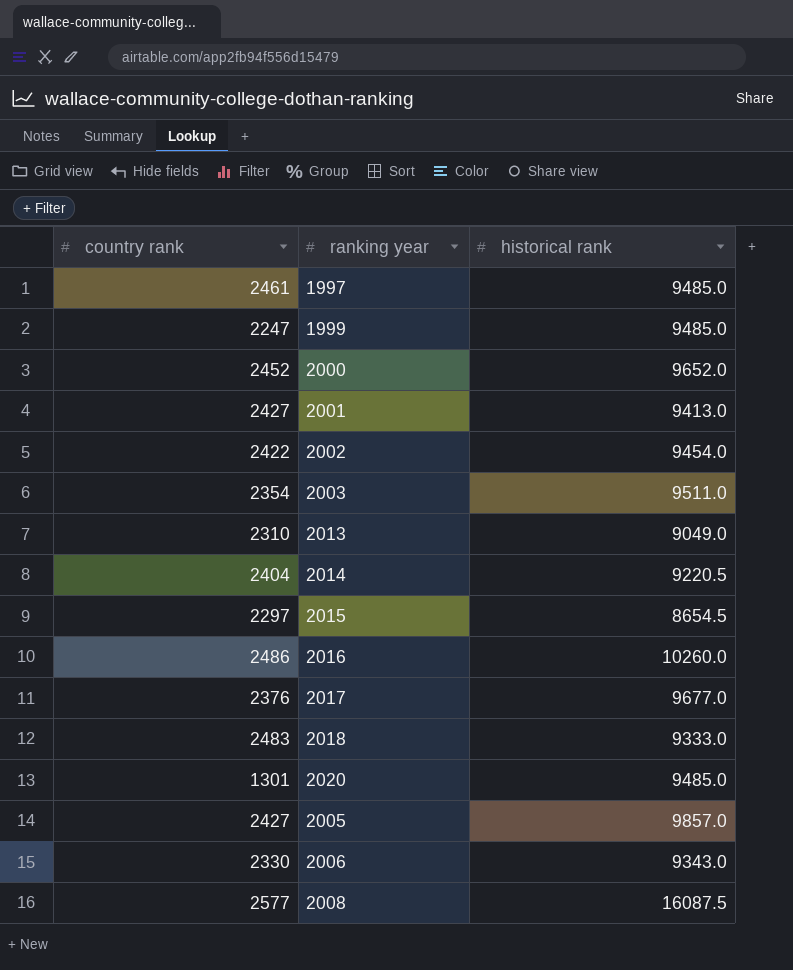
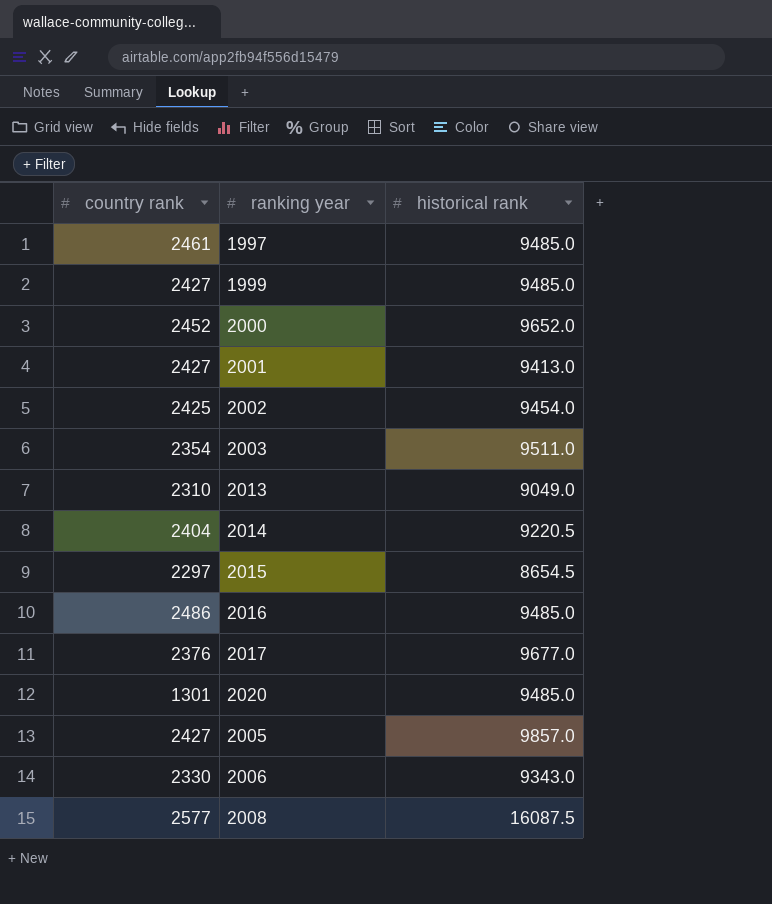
row 2018: 2483 | 9333.0 -> none
1999 | country rank: 2247 -> 2427
2002 | country rank: 2422 -> 2425
2016 | historical rank: 10260.0 -> 9485.0

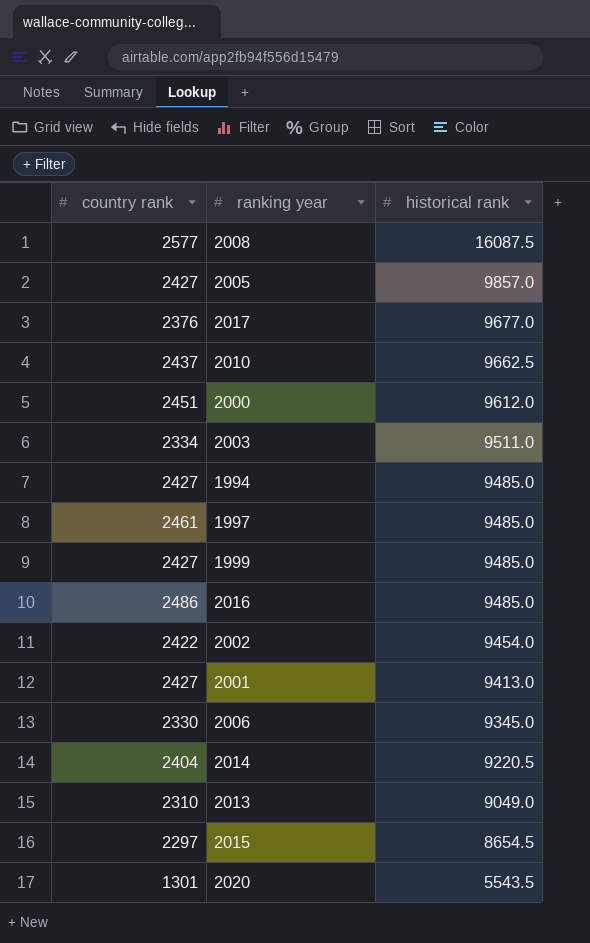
row order: none -> historical rank descending
row 2010: none -> 2437 | 9662.5
2000 | country rank: 2452 -> 2451
2000 | historical rank: 9652.0 -> 9612.0
2003 | country rank: 2354 -> 2334
row 1994: none -> 2427 | 9485.0
2002 | country rank: 2425 -> 2422
2006 | historical rank: 9343.0 -> 9345.0
2020 | historical rank: 9485.0 -> 5543.5

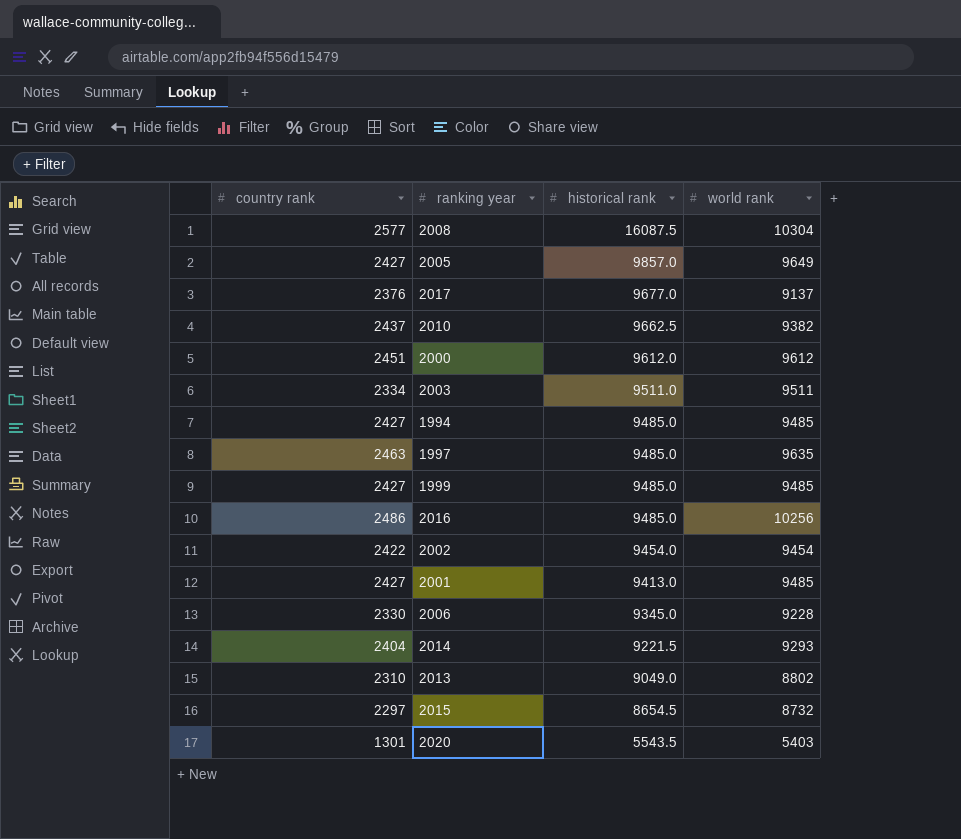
column world rank | position: none -> 4
1997 | country rank: 2461 -> 2463
2014 | historical rank: 9220.5 -> 9221.5

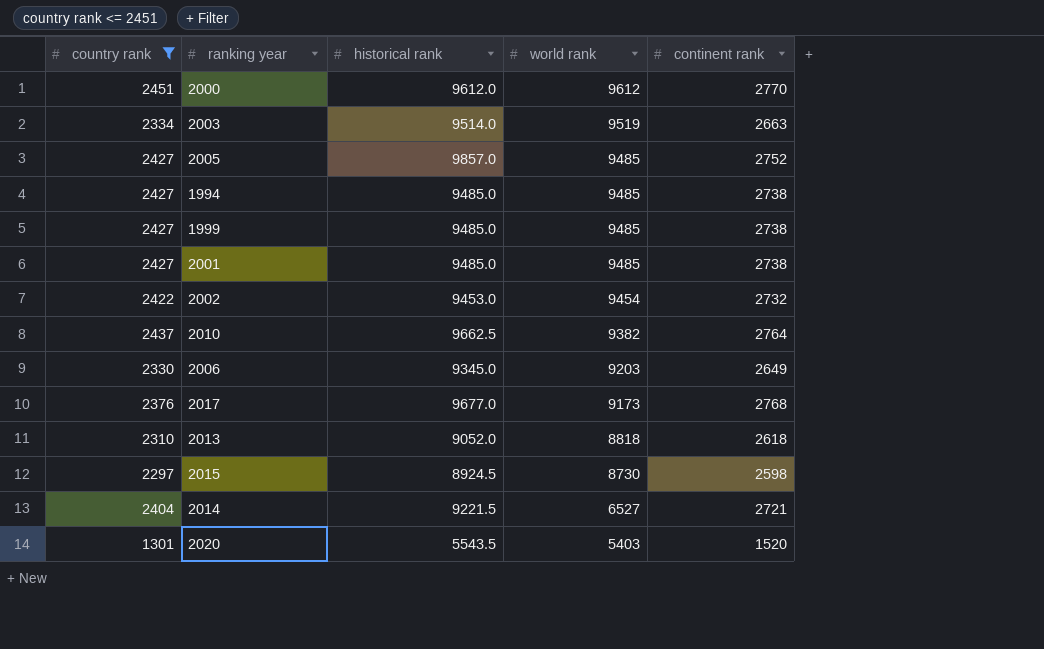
filter: none -> country rank <= 2451
row order: historical rank descending -> world rank descending
column continent rank | position: none -> 5
2003 | historical rank: 9511.0 -> 9514.0
2003 | world rank: 9511 -> 9519
2005 | world rank: 9649 -> 9485
2001 | historical rank: 9413.0 -> 9485.0
2002 | historical rank: 9454.0 -> 9453.0
2006 | world rank: 9228 -> 9203
2017 | world rank: 9137 -> 9173
2013 | historical rank: 9049.0 -> 9052.0
2013 | world rank: 8802 -> 8818
2015 | historical rank: 8654.5 -> 8924.5
2015 | world rank: 8732 -> 8730
2014 | world rank: 9293 -> 6527

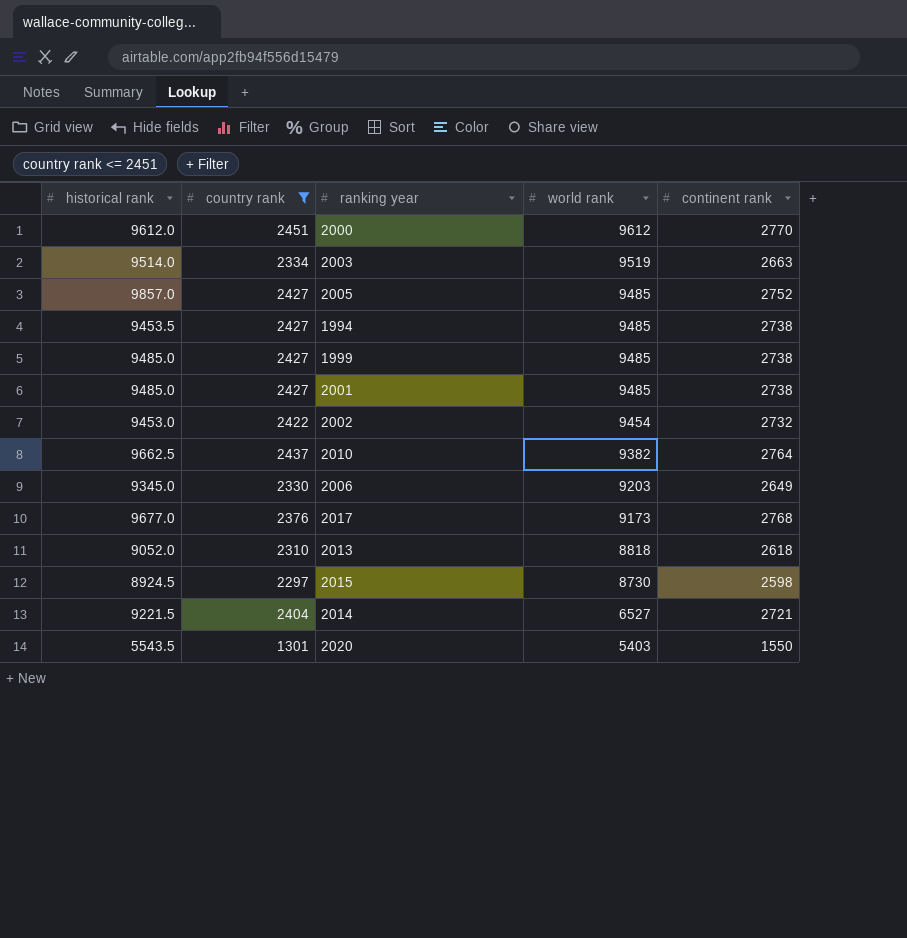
column historical rank | position: 3 -> 1
1994 | historical rank: 9485.0 -> 9453.5
2020 | continent rank: 1520 -> 1550

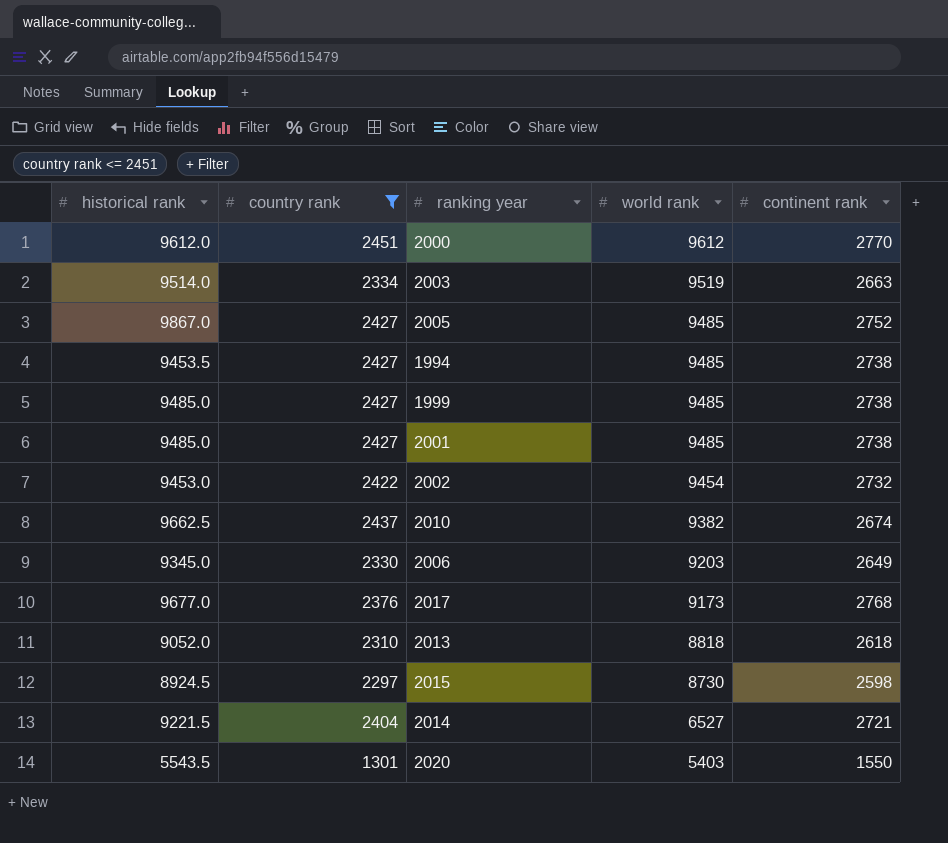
2005 | historical rank: 9857.0 -> 9867.0
2010 | continent rank: 2764 -> 2674

